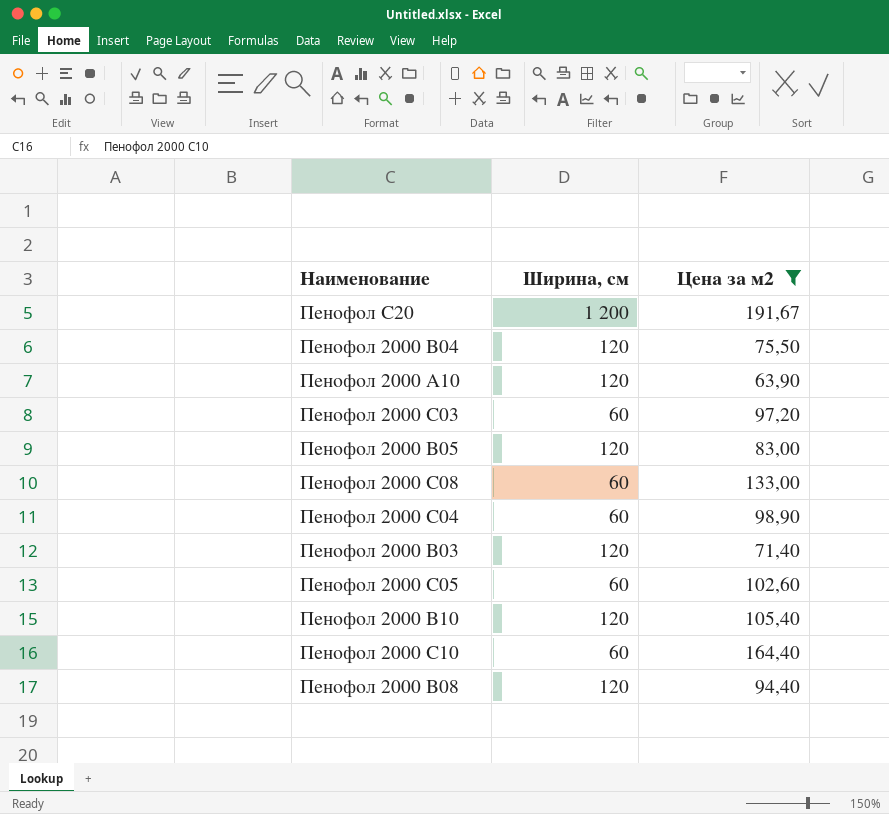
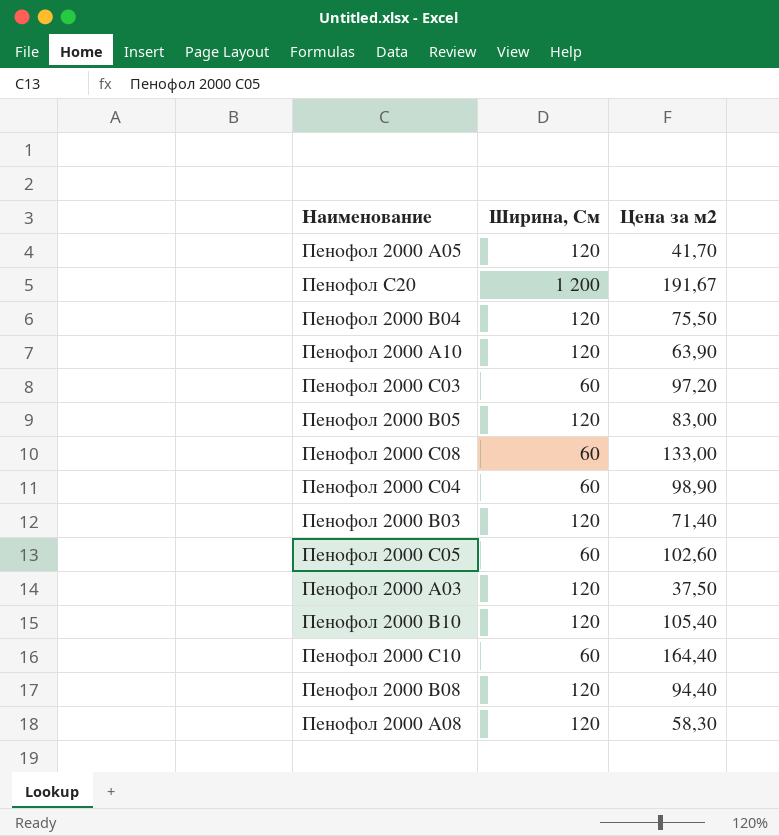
filter: Цена за м2 >= 63,90 -> none
column name: Ширина, см -> Ширина, См

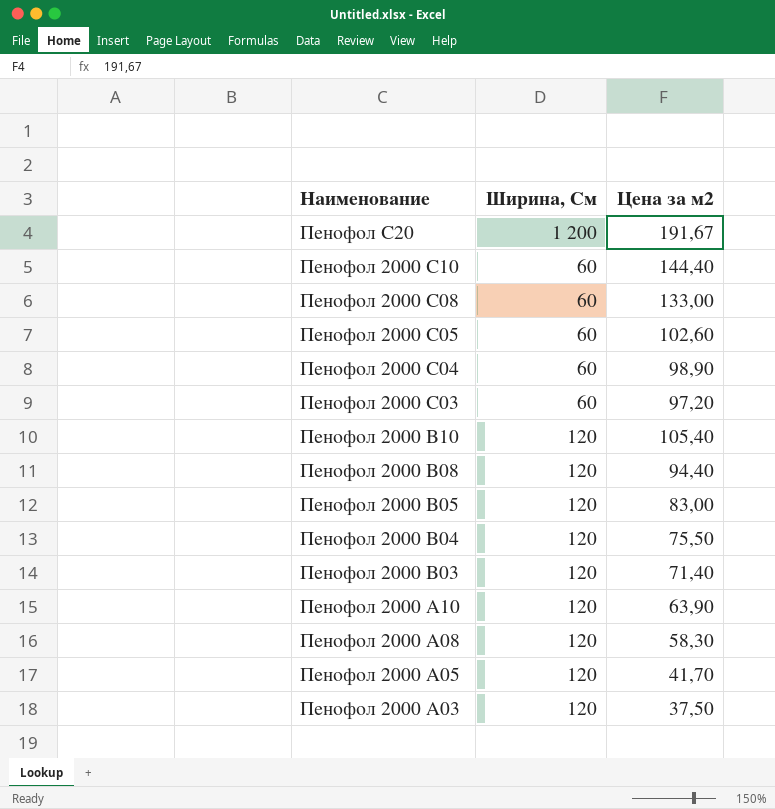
row order: none -> Наименование descending
Пенофол 2000 С10 | Цена за м2: 164,40 -> 144,40

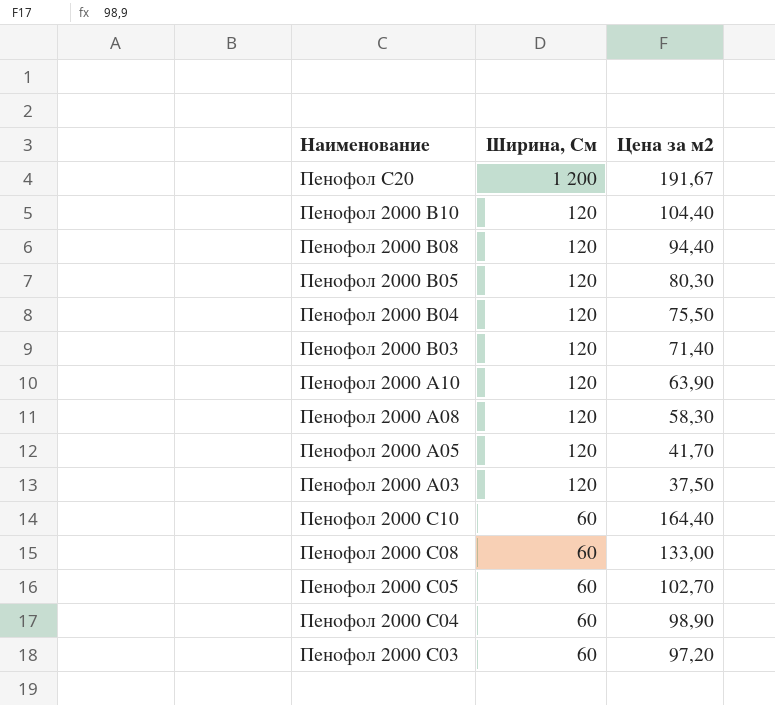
row order: Наименование descending -> Ширина, См descending
Пенофол 2000 В10 | Цена за м2: 105,40 -> 104,40
Пенофол 2000 В05 | Цена за м2: 83,00 -> 80,30
Пенофол 2000 С10 | Цена за м2: 144,40 -> 164,40
Пенофол 2000 С05 | Цена за м2: 102,60 -> 102,70

